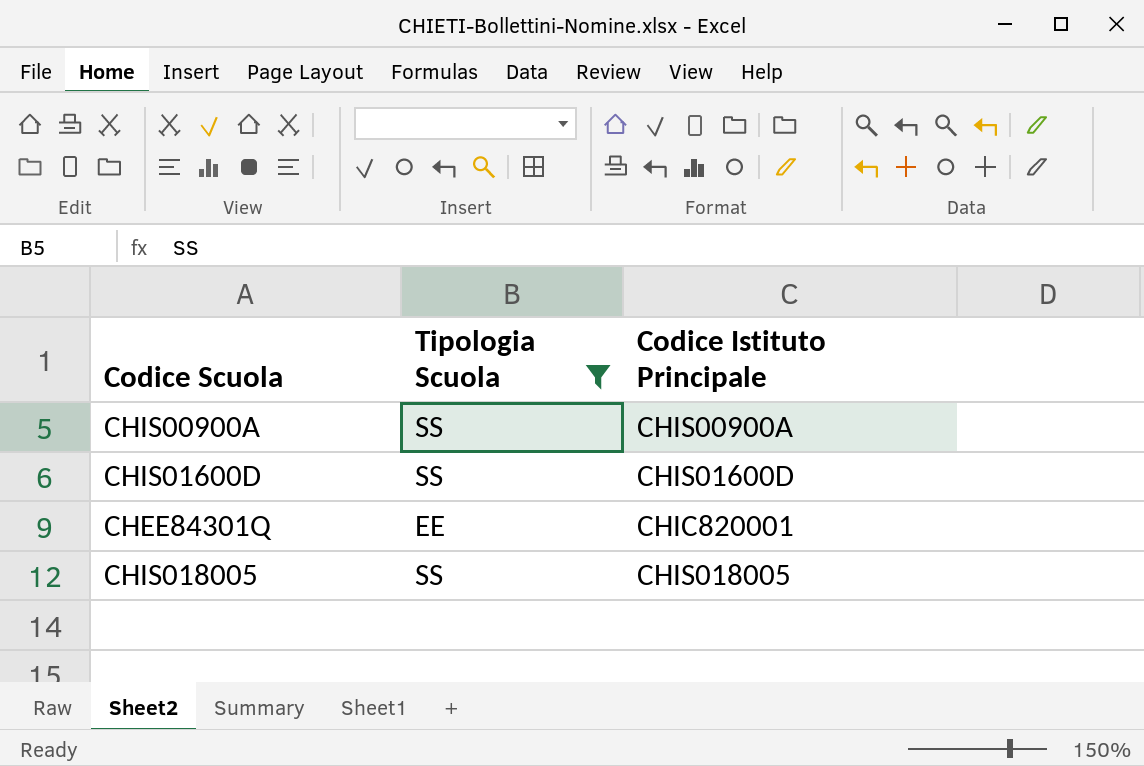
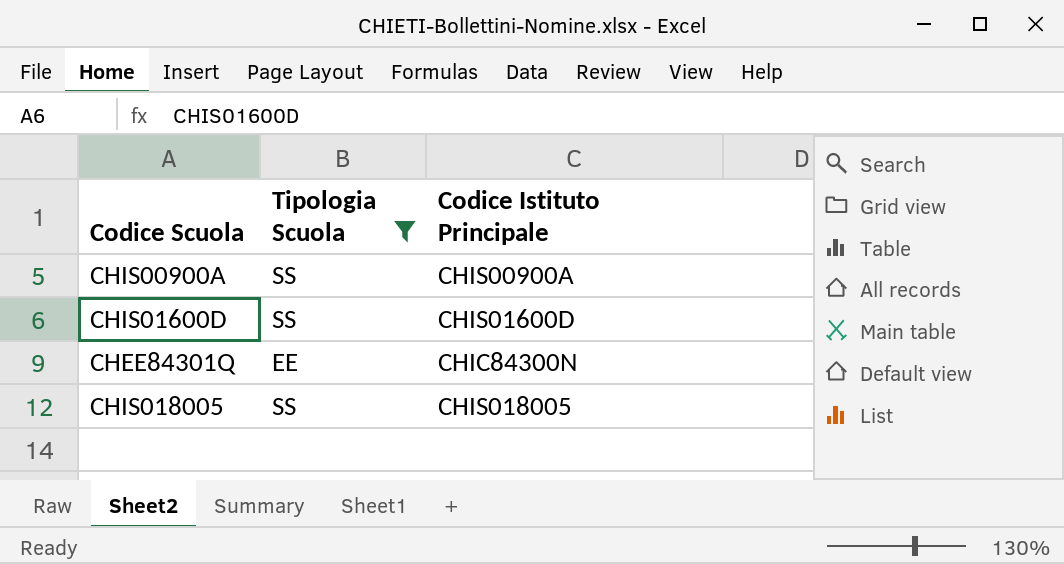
CHEE84301Q | Codice Istituto Principale: CHIC820001 -> CHIC84300N

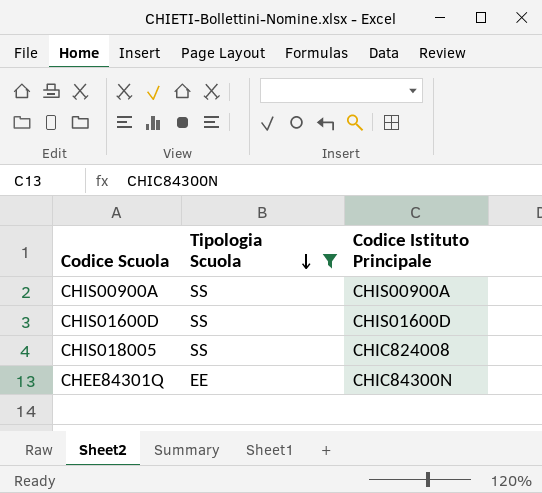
row order: none -> Tipologia Scuola descending
CHIS018005 | Codice Istituto Principale: CHIS018005 -> CHIC824008

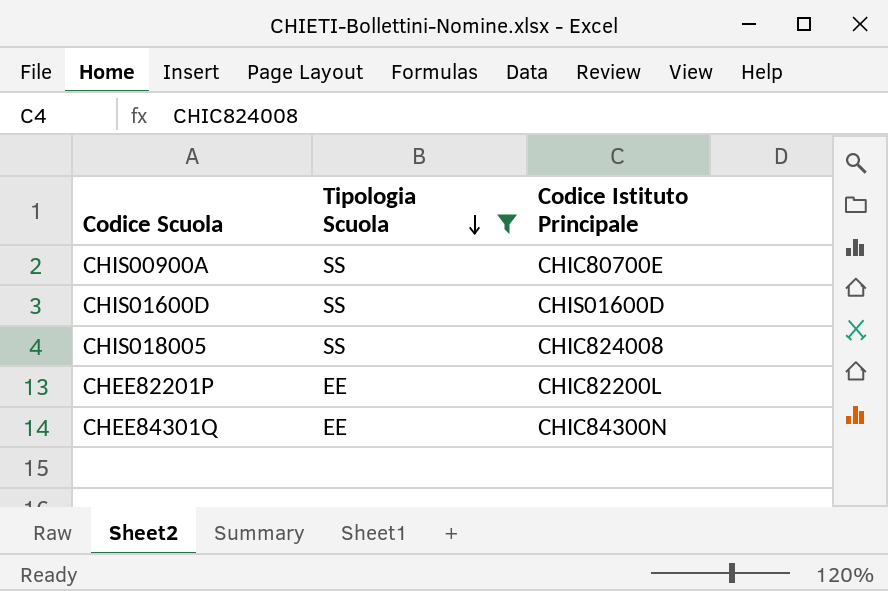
CHIS00900A | Codice Istituto Principale: CHIS00900A -> CHIC80700E
row CHEE82201P: none -> EE | CHIC82200L

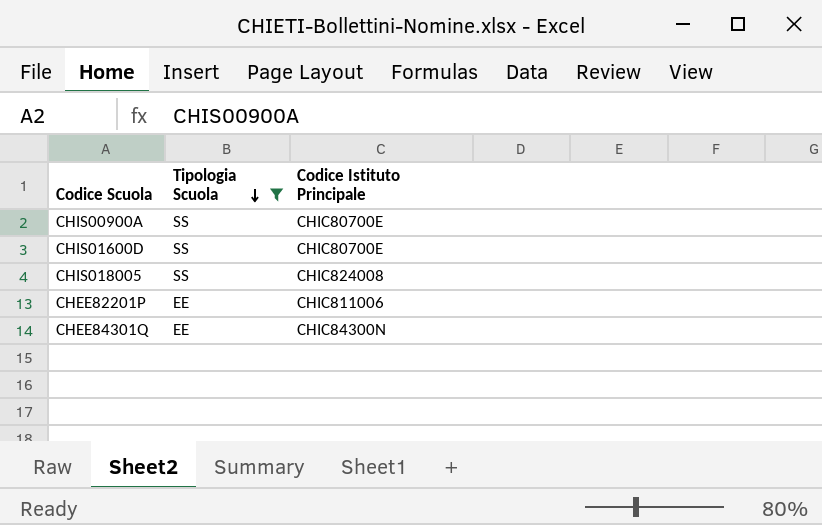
CHIS01600D | Codice Istituto Principale: CHIS01600D -> CHIC80700E
CHEE82201P | Codice Istituto Principale: CHIC82200L -> CHIC811006

